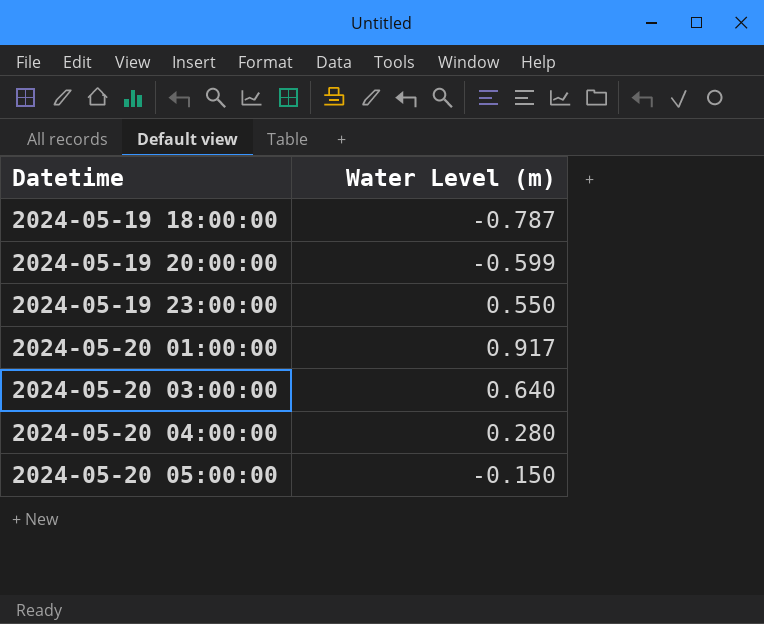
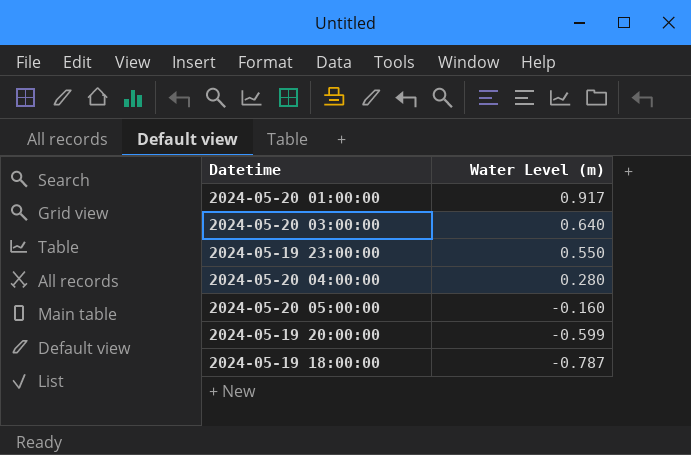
row order: Datetime ascending -> Water Level (m) descending
2024-05-20 05:00:00 | Water Level (m): -0.150 -> -0.160

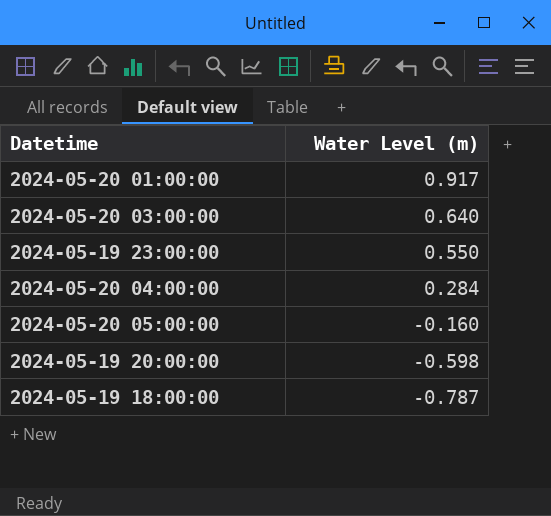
2024-05-20 04:00:00 | Water Level (m): 0.280 -> 0.284
2024-05-19 20:00:00 | Water Level (m): -0.599 -> -0.598

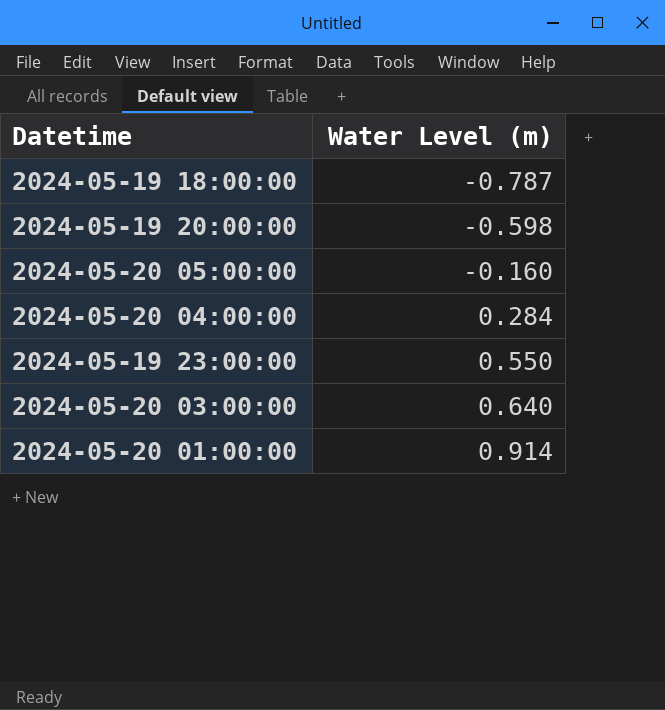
row order: Water Level (m) descending -> Water Level (m) ascending
2024-05-20 01:00:00 | Water Level (m): 0.917 -> 0.914

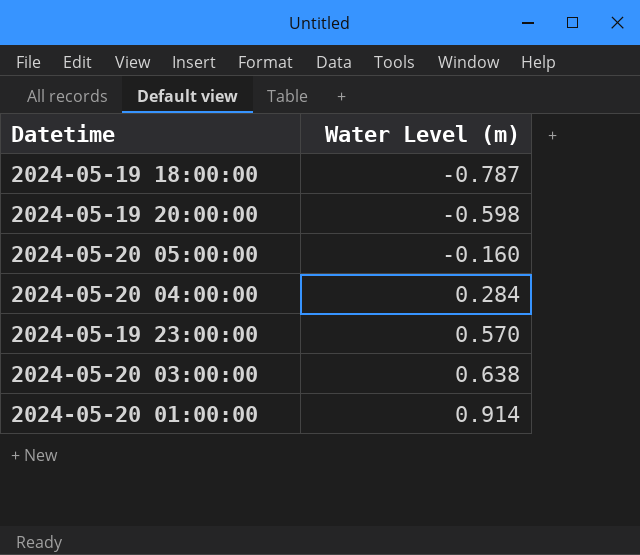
2024-05-19 23:00:00 | Water Level (m): 0.550 -> 0.570
2024-05-20 03:00:00 | Water Level (m): 0.640 -> 0.638

